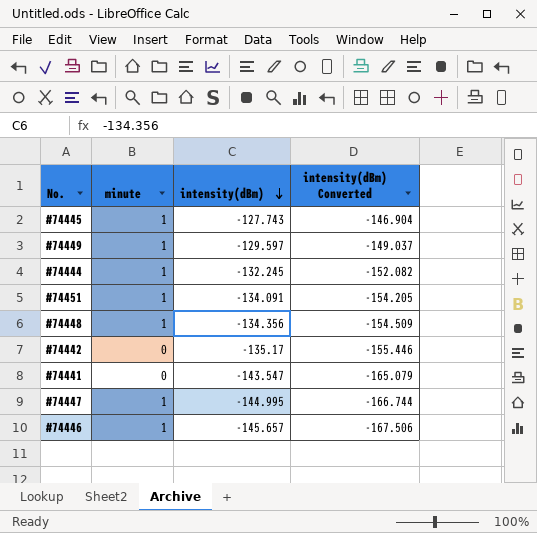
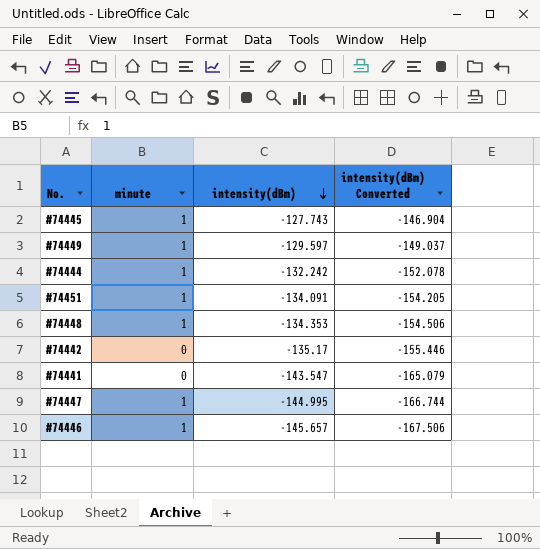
#74444 | intensity(dBm): -132.245 -> -132.242
#74444 | intensity(dBm) Converted: -152.082 -> -152.078
#74448 | intensity(dBm): -134.356 -> -134.353
#74448 | intensity(dBm) Converted: -154.509 -> -154.506

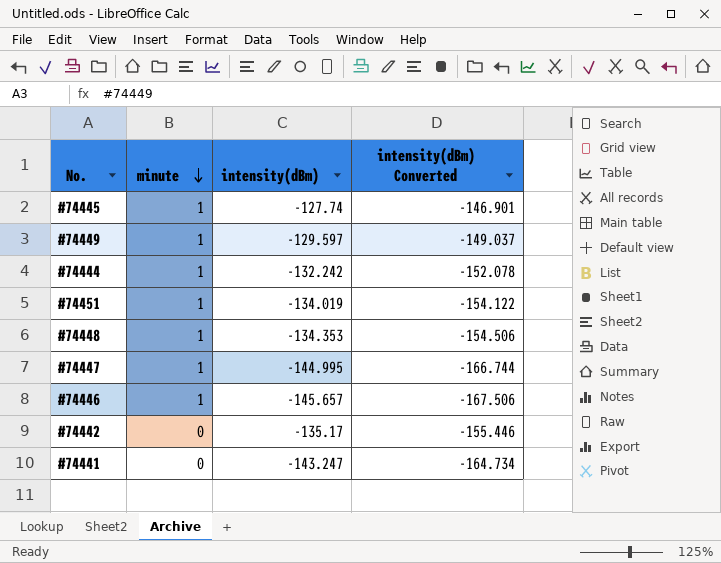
row order: intensity(dBm) descending -> minute descending
#74445 | intensity(dBm): -127.743 -> -127.74
#74445 | intensity(dBm) Converted: -146.904 -> -146.901
#74451 | intensity(dBm): -134.091 -> -134.019
#74451 | intensity(dBm) Converted: -154.205 -> -154.122
#74441 | intensity(dBm): -143.547 -> -143.247
#74441 | intensity(dBm) Converted: -165.079 -> -164.734

